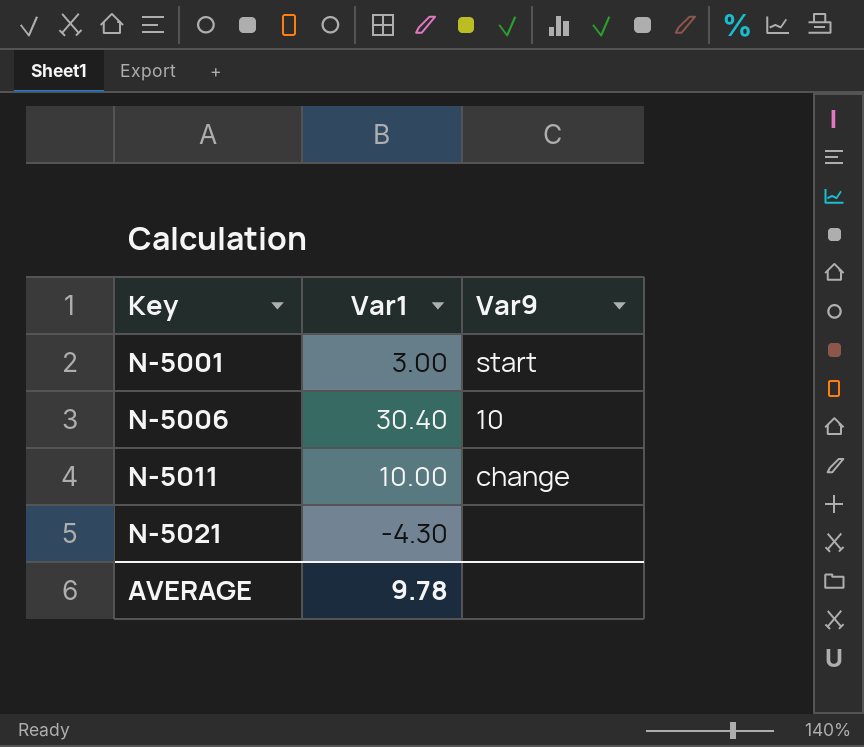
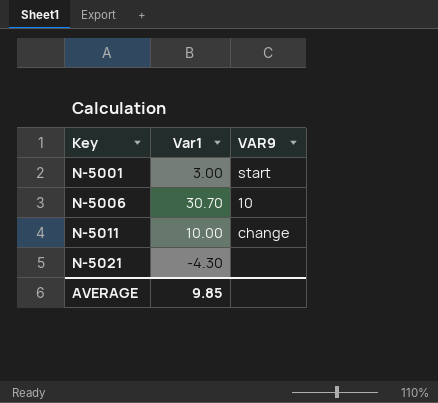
column name: Var9 -> VAR9
N-5006 | Var1: 30.40 -> 30.70
AVERAGE | Var1: 9.78 -> 9.85

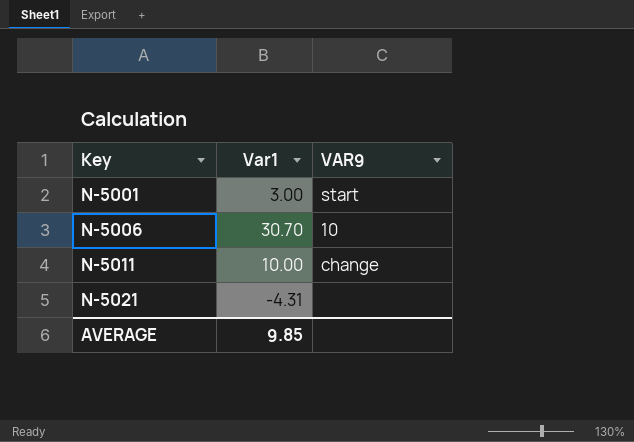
N-5021 | Var1: -4.30 -> -4.31

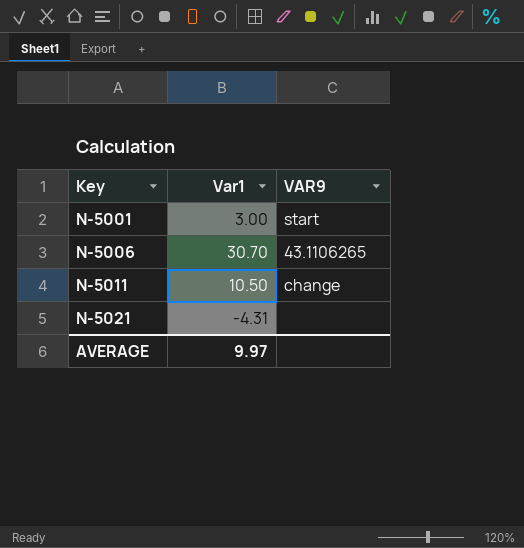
N-5006 | VAR9: 10 -> 43.1106265
N-5011 | Var1: 10.00 -> 10.50
AVERAGE | Var1: 9.85 -> 9.97

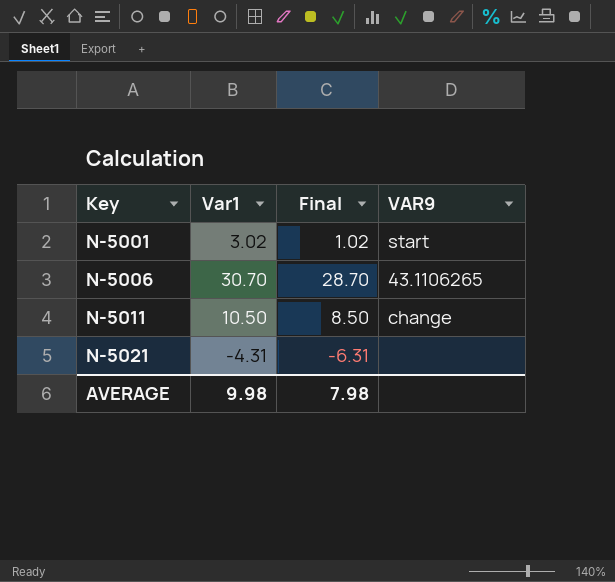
column Final | formula: none -> [Var1] - 2
N-5001 | Var1: 3.00 -> 3.02
AVERAGE | Var1: 9.97 -> 9.98

